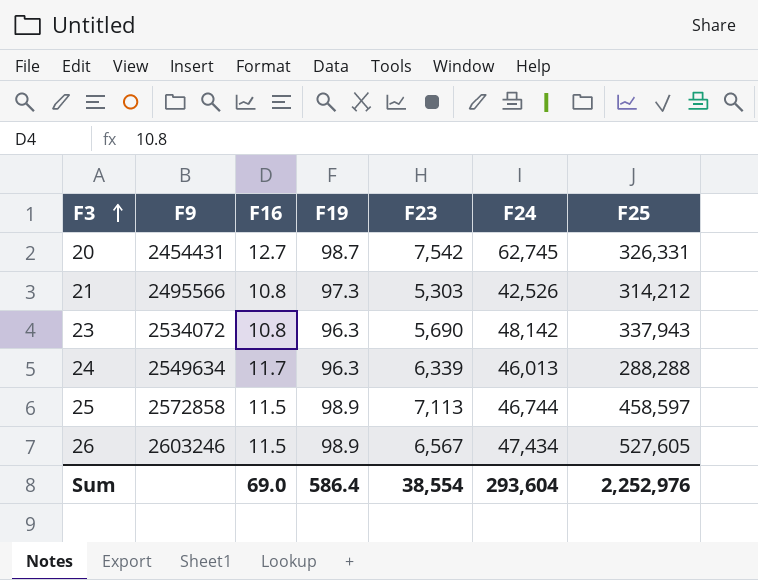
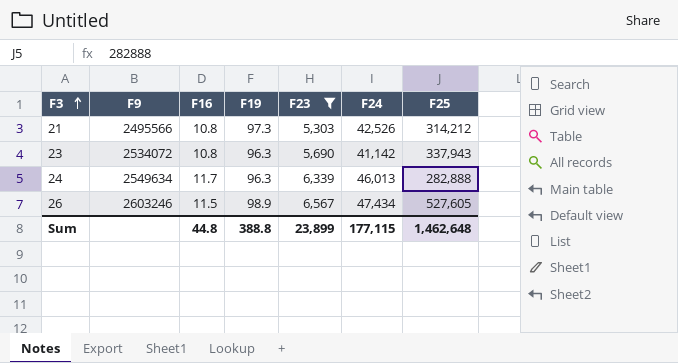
filter: none -> F23 <= 6,567
23 | F24: 48,142 -> 41,142
24 | F25: 288,288 -> 282,888
Sum | F16: 69.0 -> 44.8
Sum | F19: 586.4 -> 388.8
Sum | F23: 38,554 -> 23,899
Sum | F24: 293,604 -> 177,115
Sum | F25: 2,252,976 -> 1,462,648

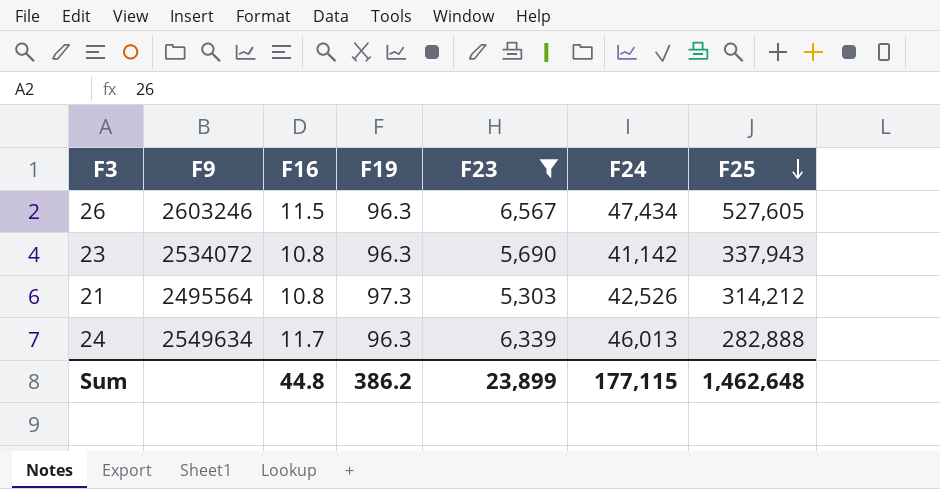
row order: F3 ascending -> F25 descending
26 | F19: 98.9 -> 96.3
21 | F9: 2495566 -> 2495564
Sum | F19: 388.8 -> 386.2

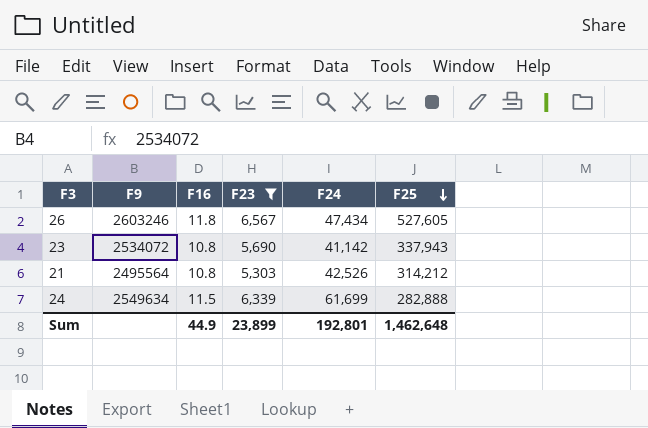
column F19 | position: 4 -> none
26 | F16: 11.5 -> 11.8
24 | F16: 11.7 -> 11.5
24 | F24: 46,013 -> 61,699
Sum | F16: 44.8 -> 44.9
Sum | F24: 177,115 -> 192,801

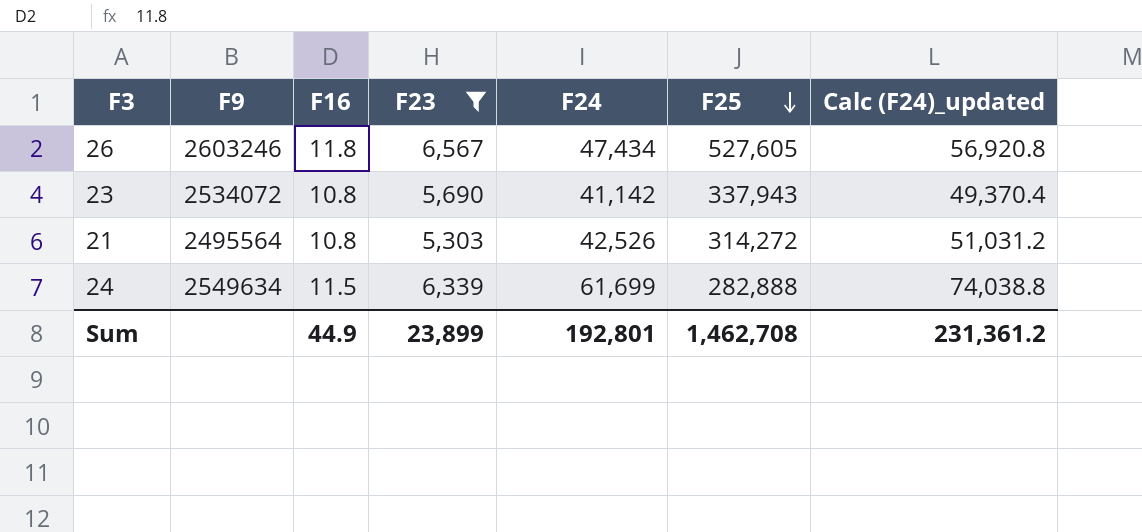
column Calc (F24)_updated | formula: none -> [F24] * 1.2
21 | F25: 314,212 -> 314,272
Sum | F25: 1,462,648 -> 1,462,708

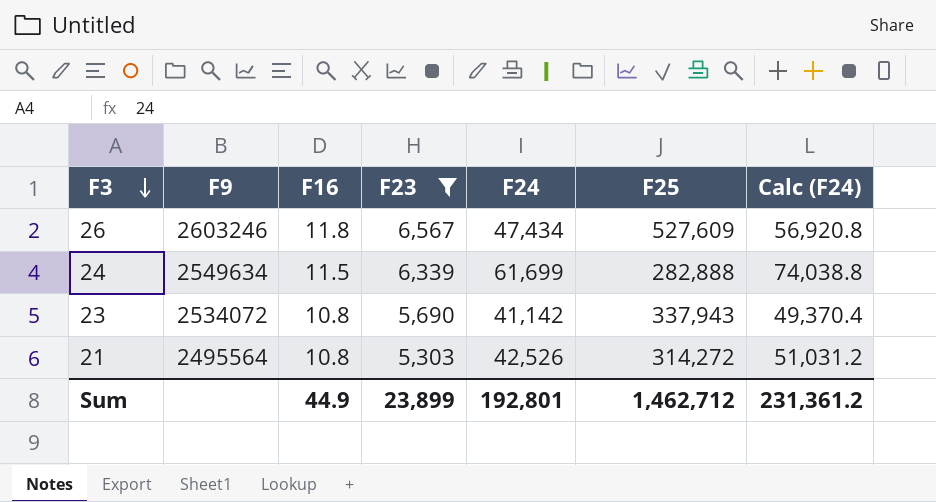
row order: F25 descending -> F3 descending
column name: Calc (F24)_updated -> Calc (F24)
26 | F25: 527,605 -> 527,609
Sum | F25: 1,462,708 -> 1,462,712

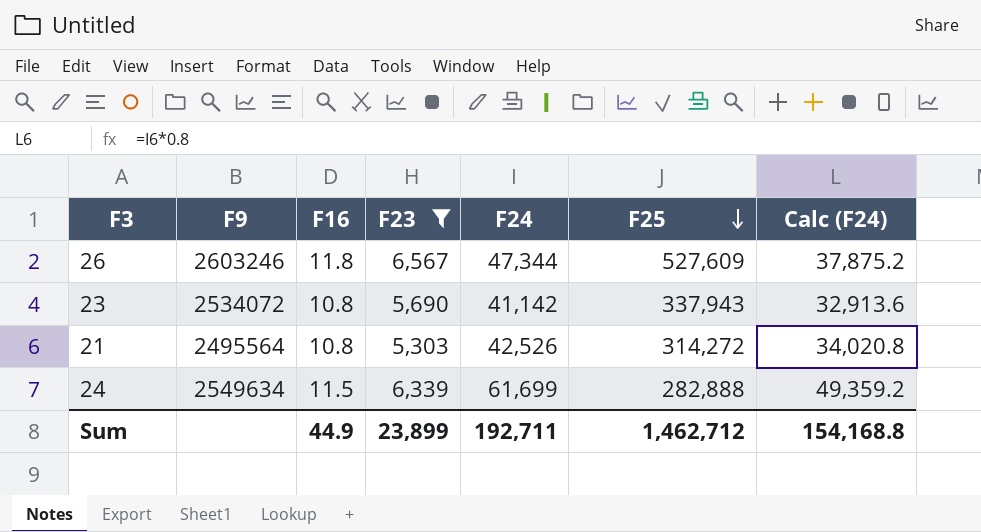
row order: F3 descending -> F25 descending
column Calc (F24) | formula: [F24] * 1.2 -> [F24] * 0.8
26 | F24: 47,434 -> 47,344
Sum | F24: 192,801 -> 192,711
Sum | Calc (F24): 231,361.2 -> 154,168.8

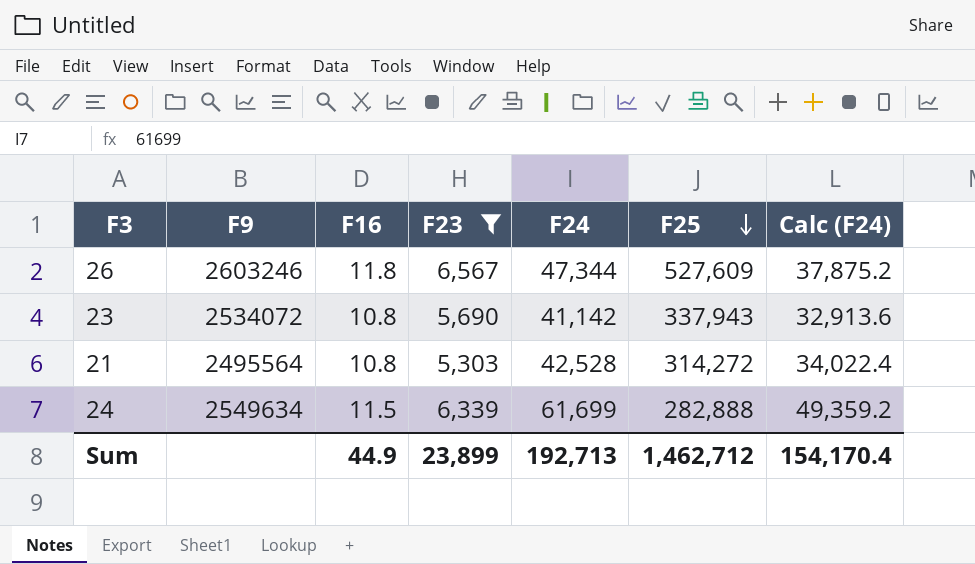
21 | F24: 42,526 -> 42,528
21 | Calc (F24): 34,020.8 -> 34,022.4
Sum | F24: 192,711 -> 192,713
Sum | Calc (F24): 154,168.8 -> 154,170.4

